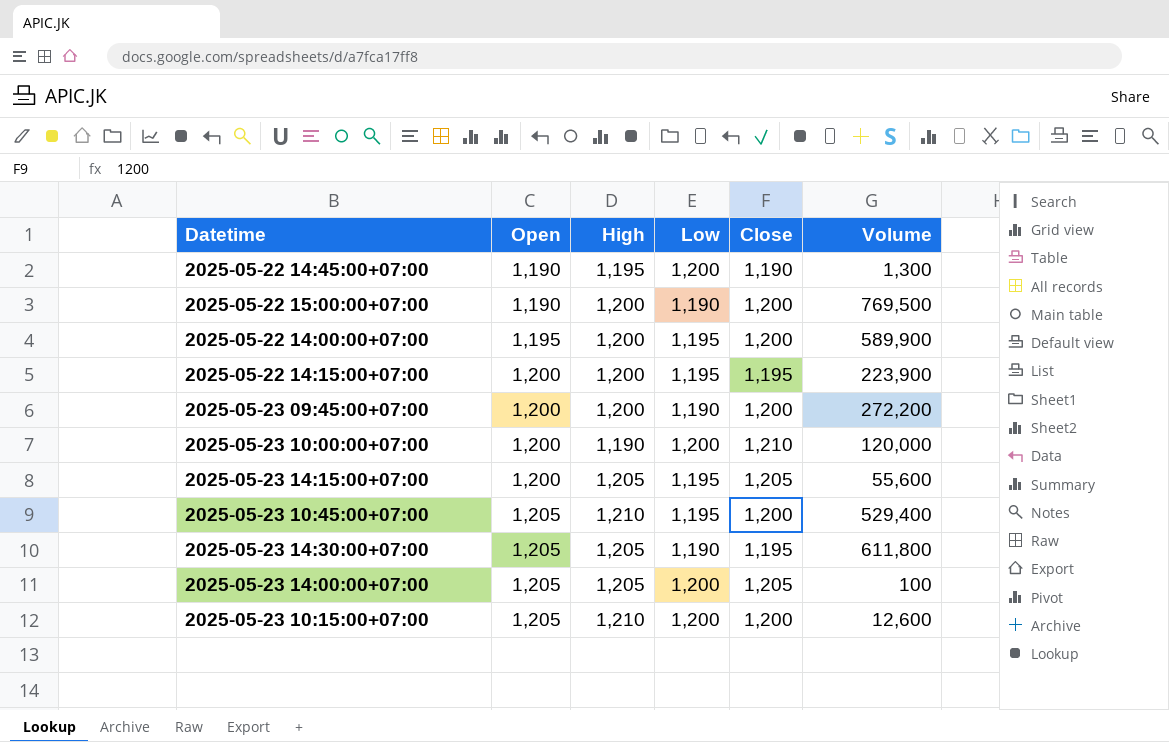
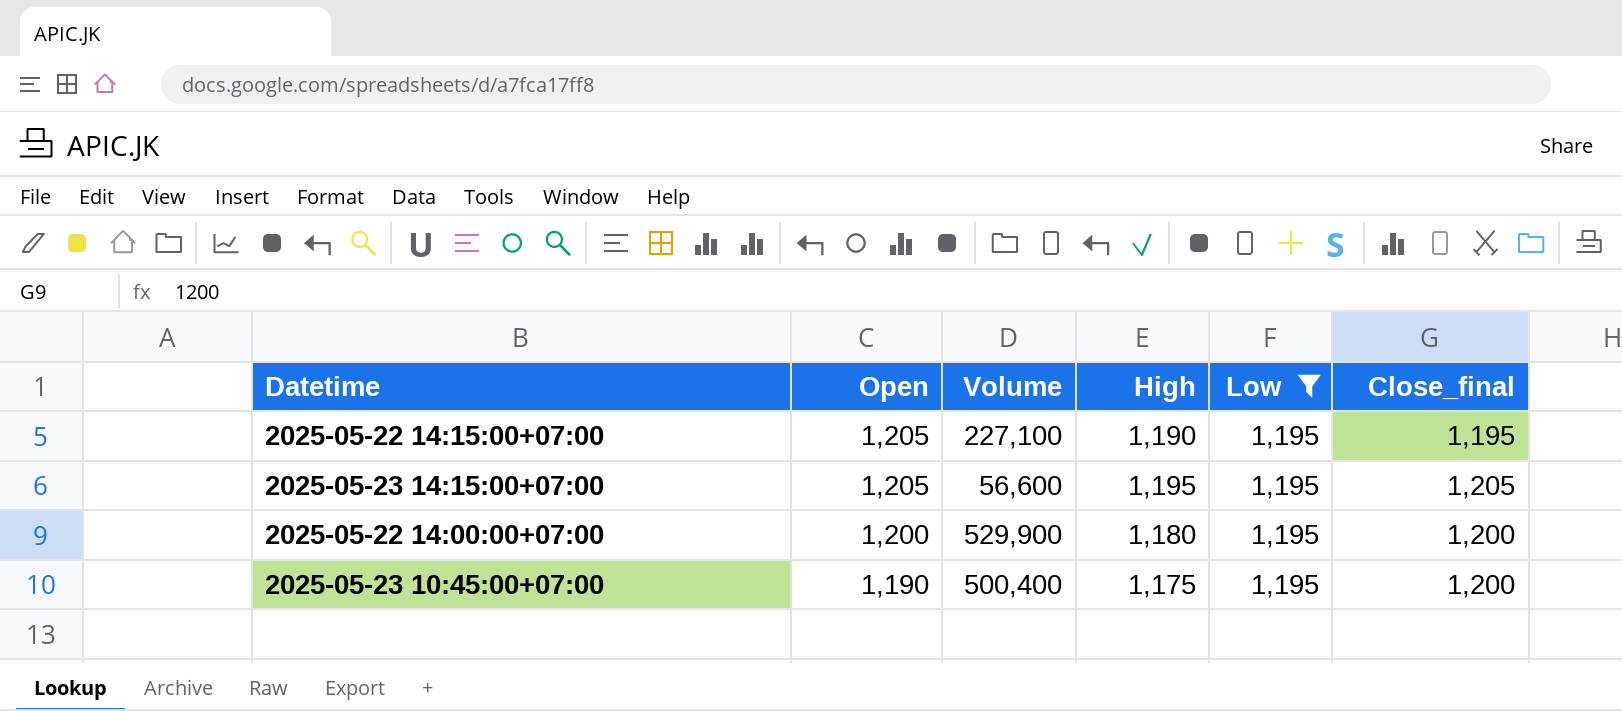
filter: none -> Low = 1,195
row order: Open ascending -> Open descending
column Volume | position: 6 -> 3
column name: Close -> Close_final
2025-05-22 14:15:00+07:00 | Open: 1,200 -> 1,205
2025-05-22 14:15:00+07:00 | Volume: 223,900 -> 227,100
2025-05-22 14:15:00+07:00 | High: 1,200 -> 1,190
2025-05-23 14:15:00+07:00 | Open: 1,200 -> 1,205
2025-05-23 14:15:00+07:00 | Volume: 55,600 -> 56,600
2025-05-23 14:15:00+07:00 | High: 1,205 -> 1,195
2025-05-22 14:00:00+07:00 | Open: 1,195 -> 1,200
2025-05-22 14:00:00+07:00 | Volume: 589,900 -> 529,900
2025-05-22 14:00:00+07:00 | High: 1,200 -> 1,180
2025-05-23 10:45:00+07:00 | Open: 1,205 -> 1,190
2025-05-23 10:45:00+07:00 | Volume: 529,400 -> 500,400
2025-05-23 10:45:00+07:00 | High: 1,210 -> 1,175

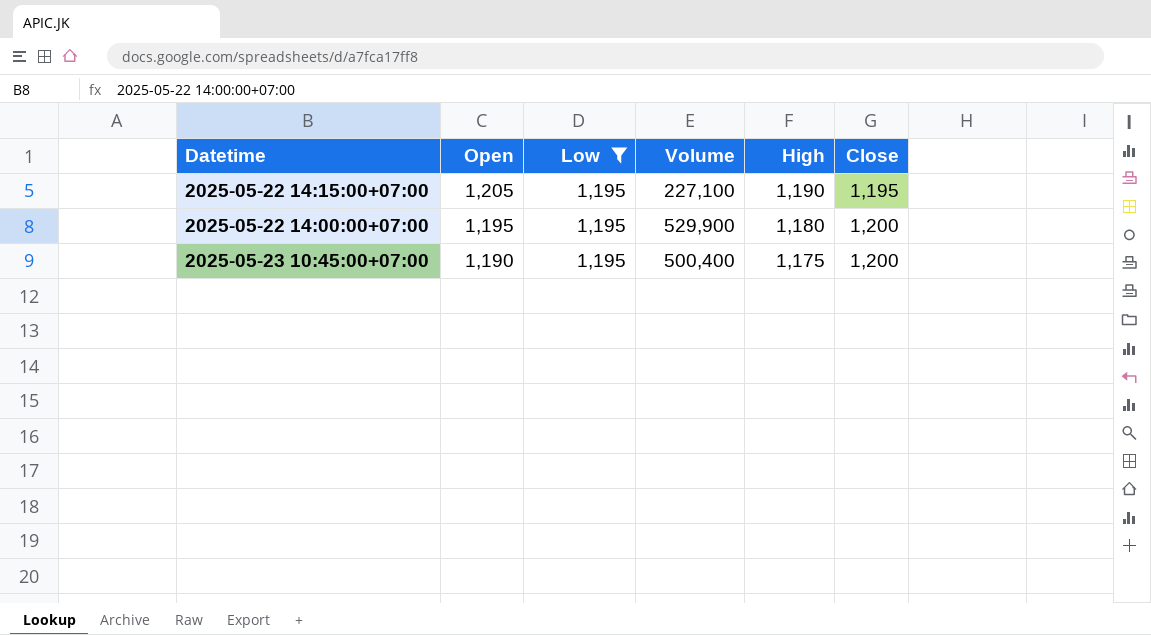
column Low | position: 5 -> 3
column name: Close_final -> Close
row 2025-05-23 14:15:00+07:00: 1,205 | 56,600 | 1,195 | 1,195 | 1,205 -> none
2025-05-22 14:00:00+07:00 | Open: 1,200 -> 1,195

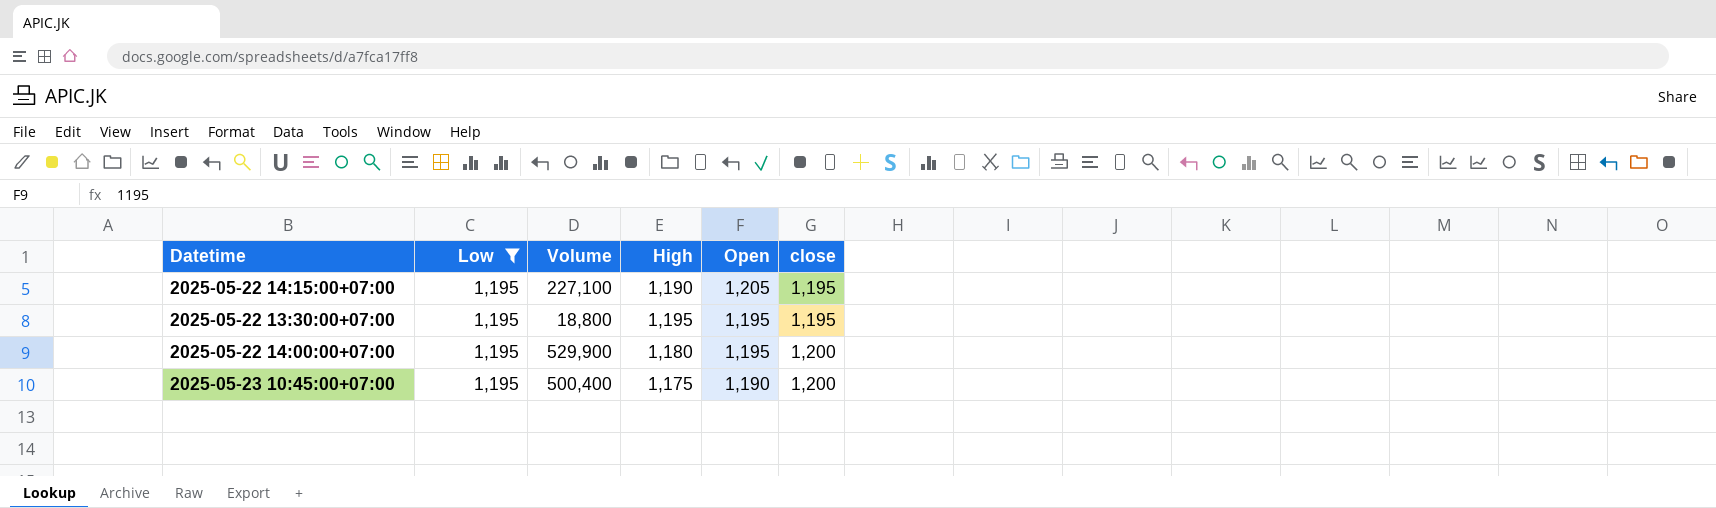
column Open | position: 2 -> 5
column name: Close -> close
row 2025-05-22 13:30:00+07:00: none -> 1,195 | 18,800 | 1,195 | 1,195 | 1,195

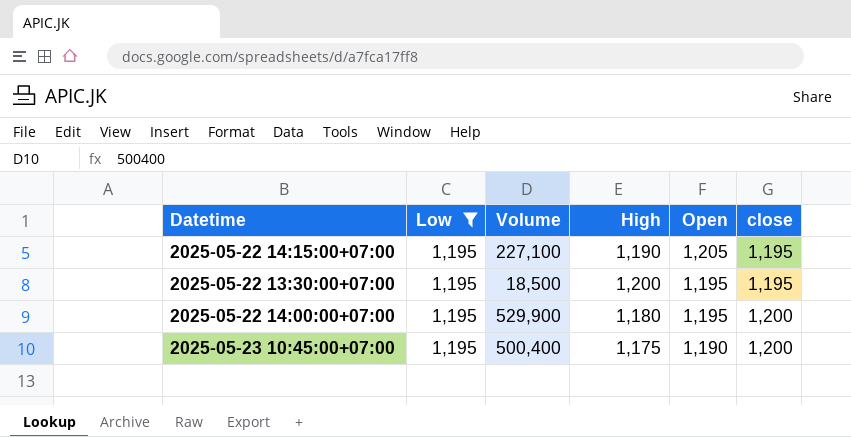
2025-05-22 13:30:00+07:00 | Volume: 18,800 -> 18,500
2025-05-22 13:30:00+07:00 | High: 1,195 -> 1,200

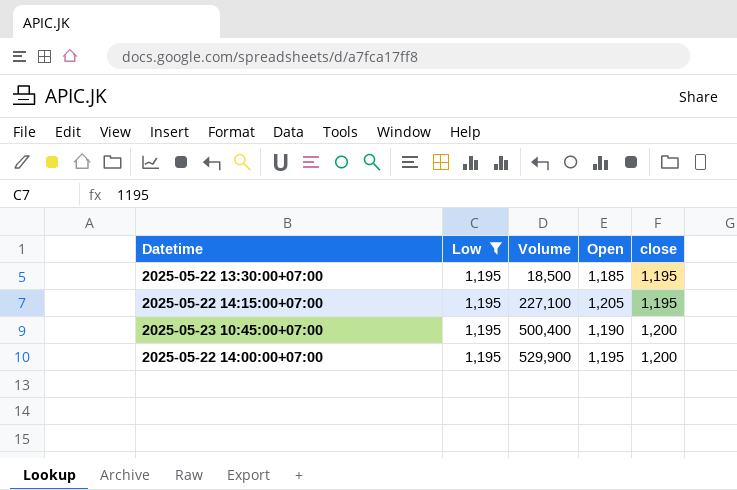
row order: Open descending -> Volume ascending
column High | position: 4 -> none
2025-05-22 13:30:00+07:00 | Open: 1,195 -> 1,185

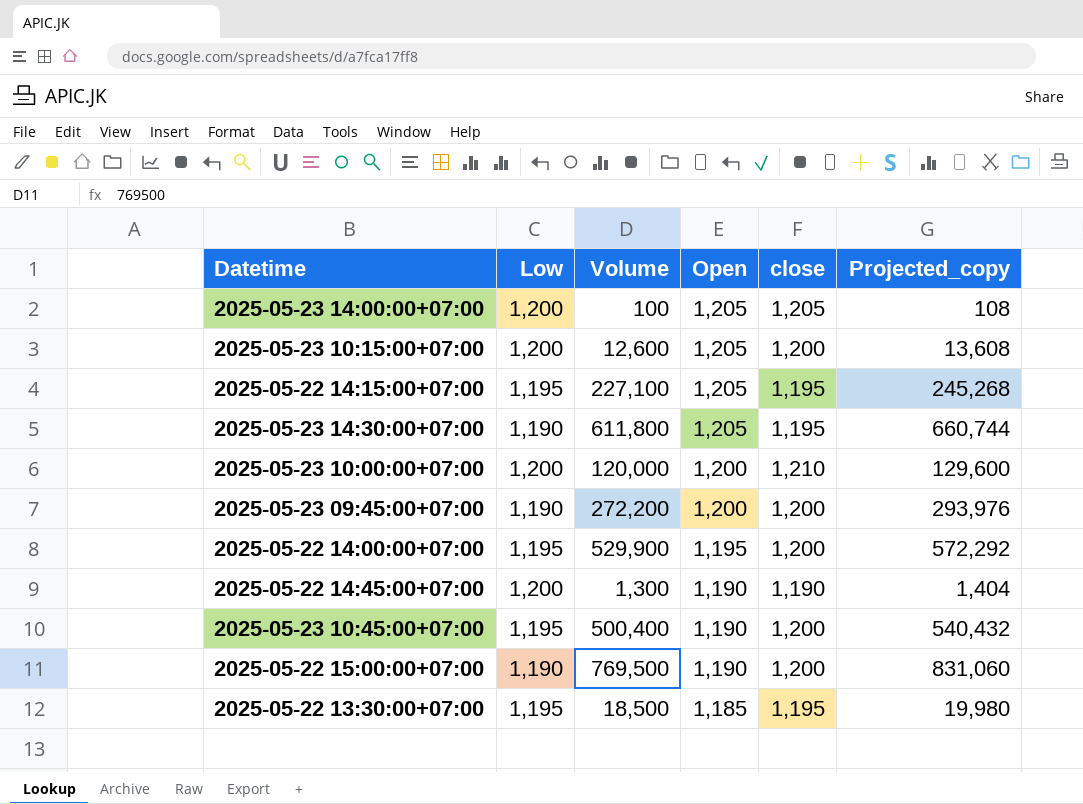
filter: Low = 1,195 -> none
row order: Volume ascending -> Open descending
column Projected_copy | formula: none -> [Volume] * 1.08

